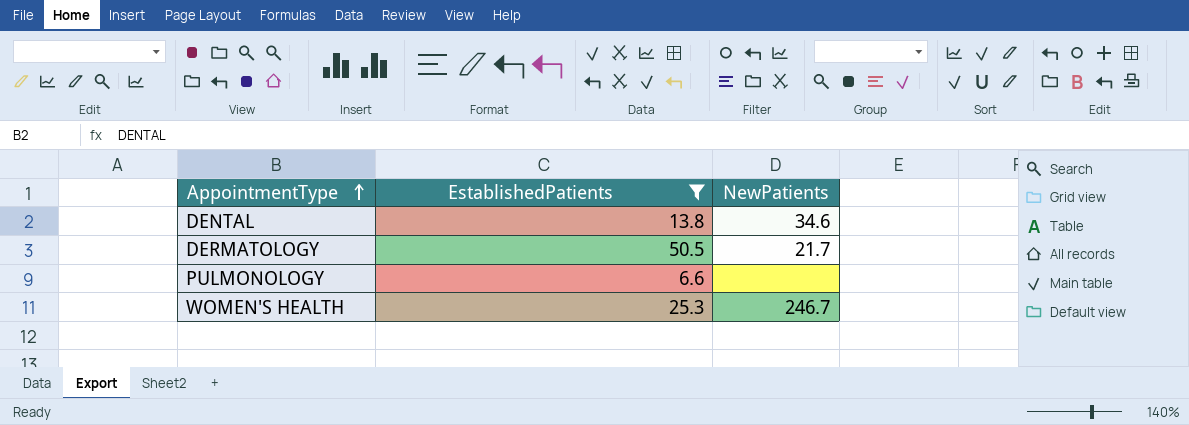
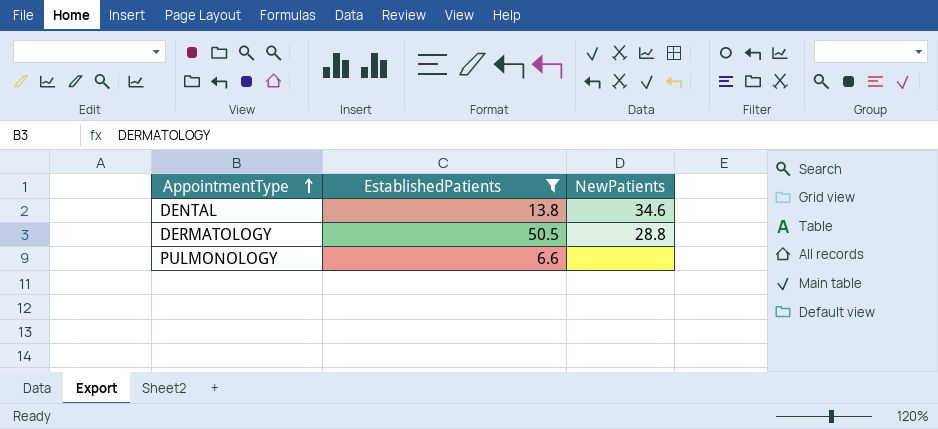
row WOMEN'S HEALTH: 25.3 | 246.7 -> none
DERMATOLOGY | NewPatients: 21.7 -> 28.8

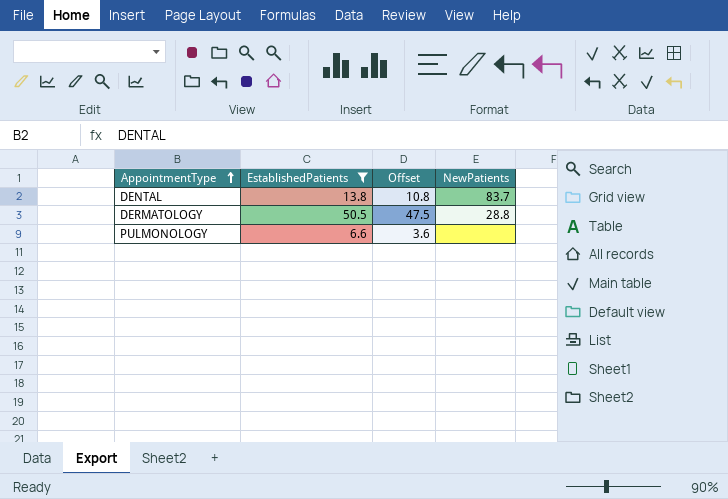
column Offset | formula: none -> [EstablishedPatients] - 3
DENTAL | NewPatients: 34.6 -> 83.7

